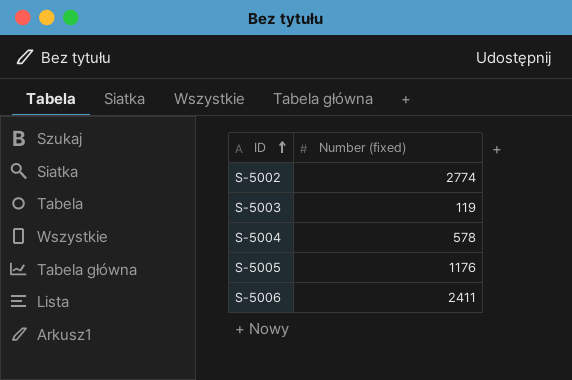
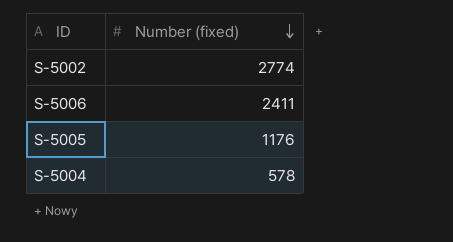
row order: ID ascending -> Number (fixed) descending
row S-5003: 119 -> none

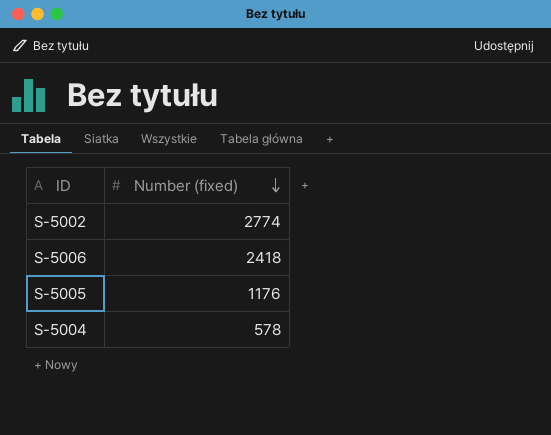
S-5006 | Number (fixed): 2411 -> 2418

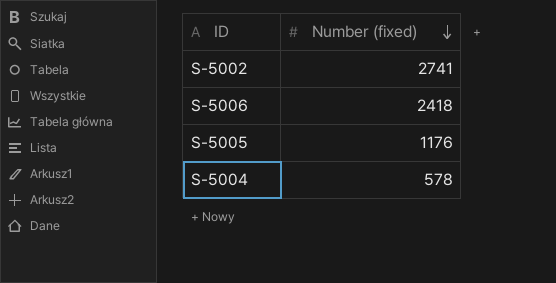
S-5002 | Number (fixed): 2774 -> 2741

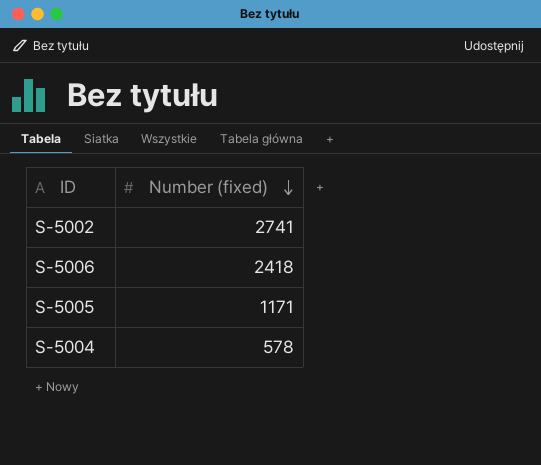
S-5005 | Number (fixed): 1176 -> 1171

